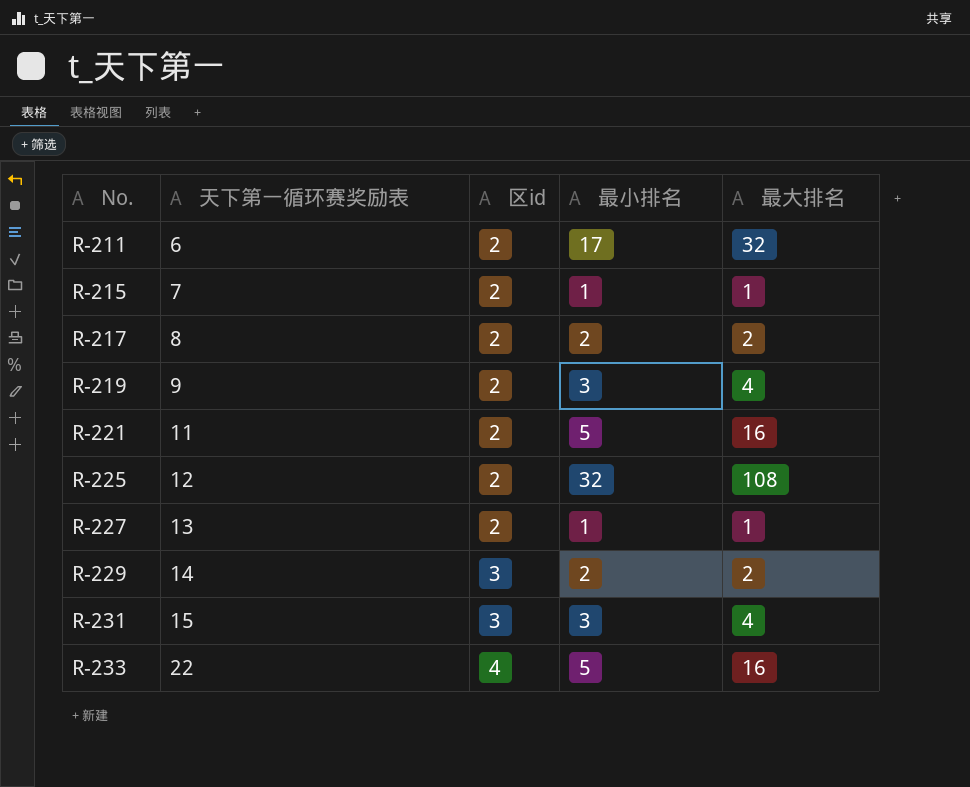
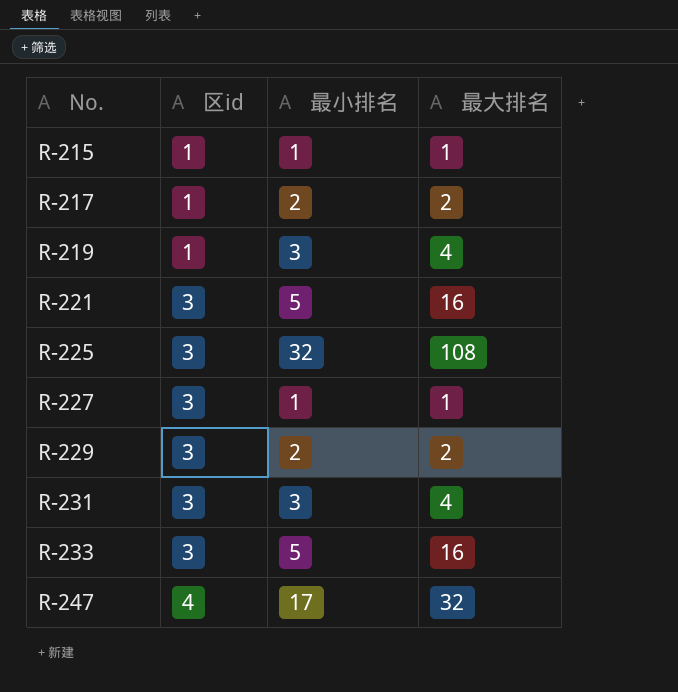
column 天下第一循环赛奖励表 | position: 2 -> none
row R-211: 6 | 2 | 17 | 32 -> none
R-215 | 区id: 2 -> 1
R-217 | 区id: 2 -> 1
R-219 | 区id: 2 -> 1
R-221 | 区id: 2 -> 3
R-225 | 区id: 2 -> 3
R-227 | 区id: 2 -> 3
R-233 | 区id: 4 -> 3
row R-247: none -> 4 | 17 | 32

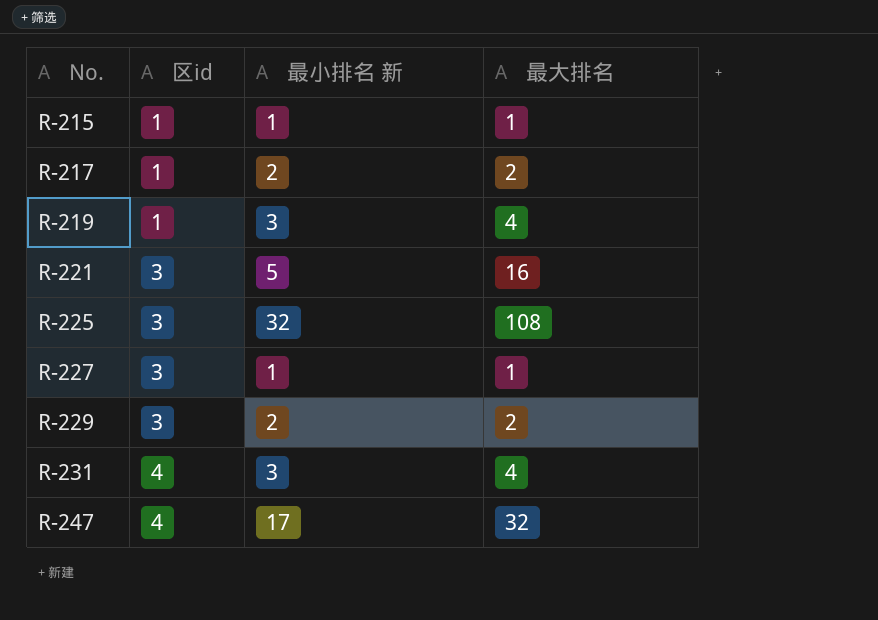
column name: 最小排名 -> 最小排名 新
row R-233: 3 | 5 | 16 -> none
R-231 | 区id: 3 -> 4

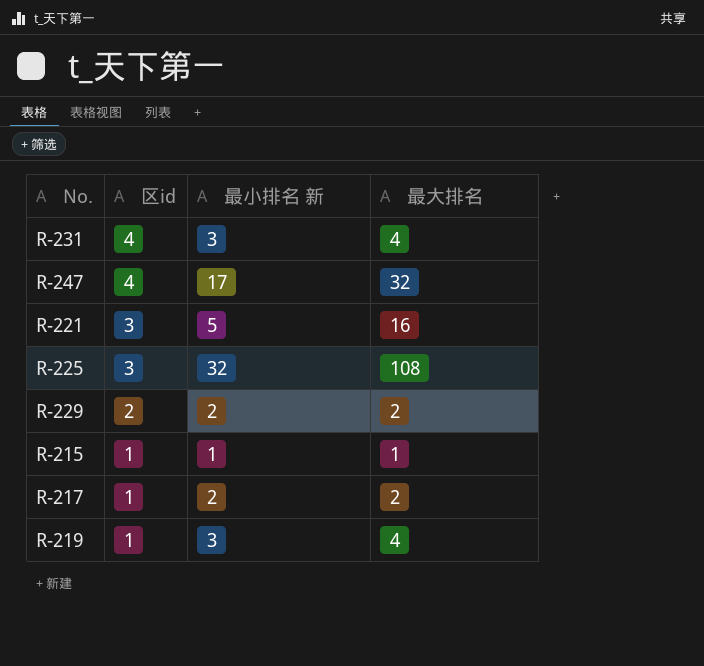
row order: No. ascending -> 区id descending
row R-227: 3 | 1 | 1 -> none
R-229 | 区id: 3 -> 2

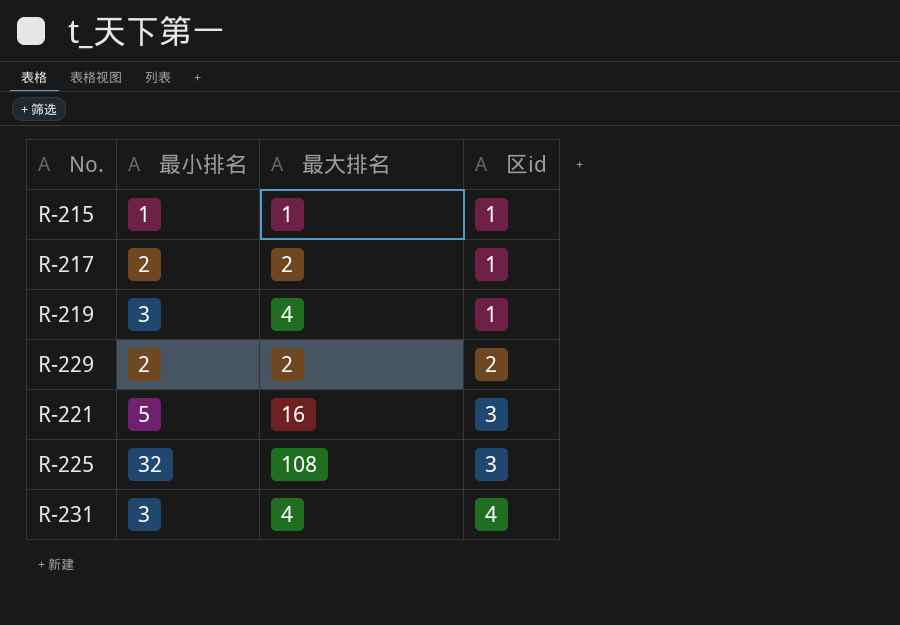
row order: 区id descending -> 区id ascending
column name: 最小排名 新 -> 最小排名
column 区id | position: 2 -> 4
row R-247: 4 | 17 | 32 -> none

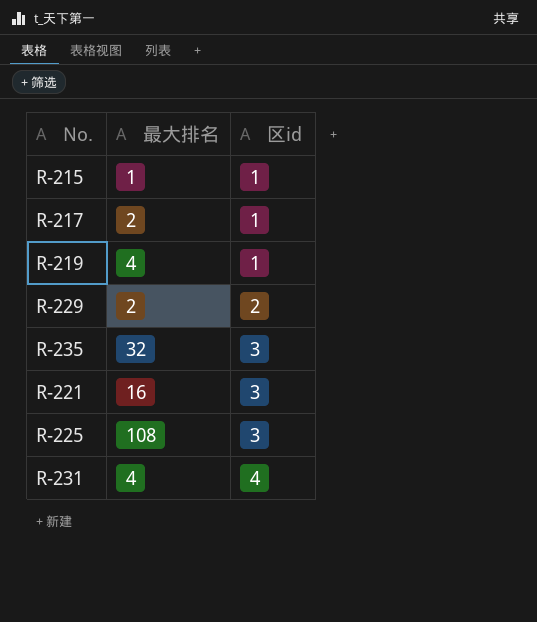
column 最小排名 | position: 2 -> none
row R-235: none -> 32 | 3

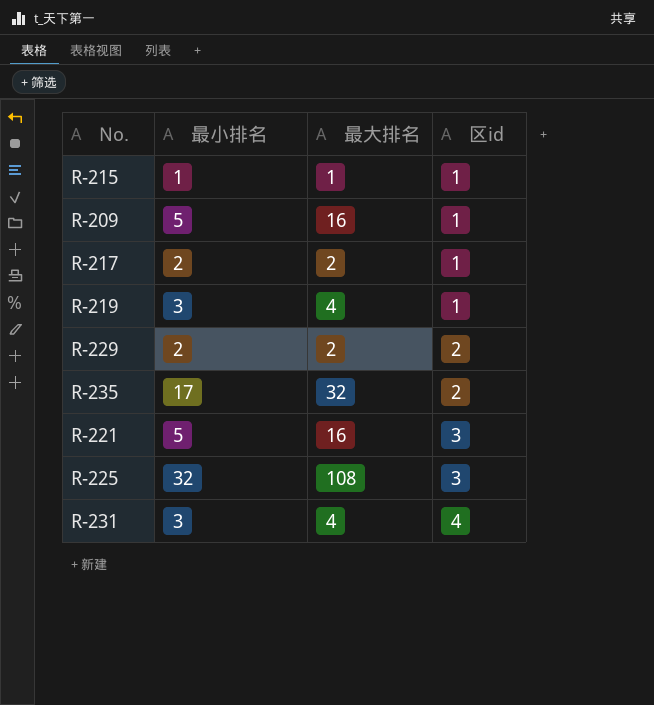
column 最小排名 | position: none -> 2
row R-209: none -> 5 | 16 | 1
R-235 | 区id: 3 -> 2

